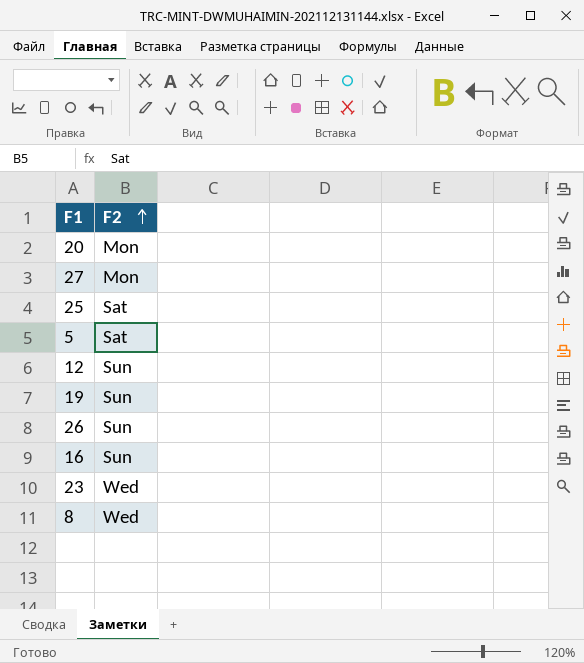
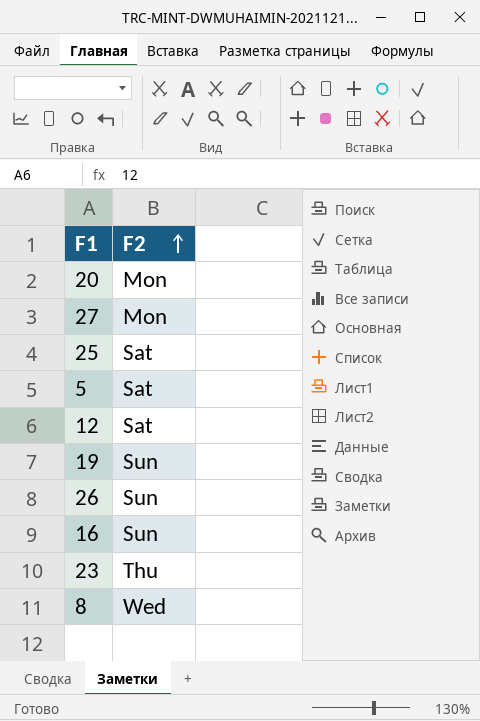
12 | F2: Sun -> Sat
23 | F2: Wed -> Thu

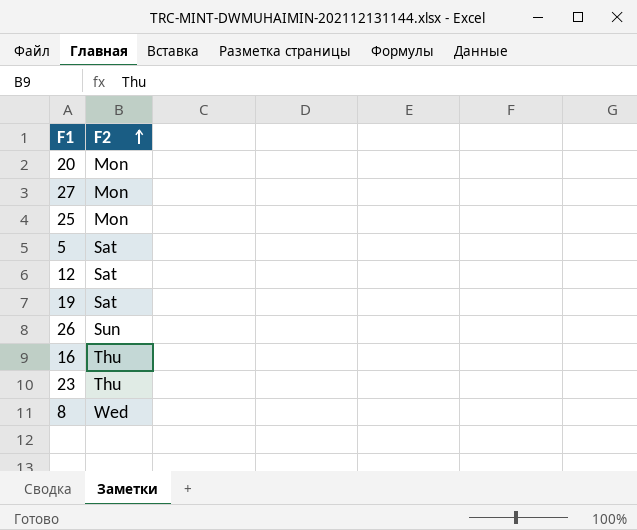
25 | F2: Sat -> Mon
19 | F2: Sun -> Sat
16 | F2: Sun -> Thu

